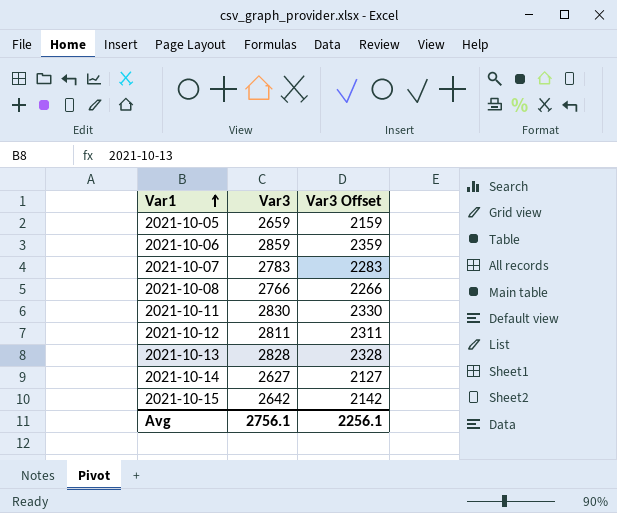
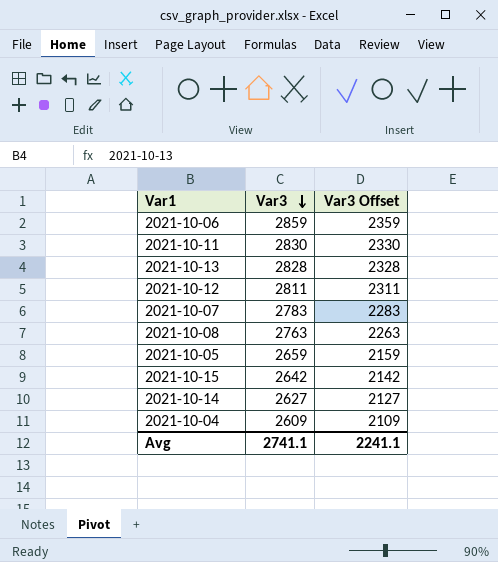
row order: Var1 ascending -> Var3 descending
2021-10-08 | Var3: 2766 -> 2763
2021-10-08 | Var3 Offset: 2266 -> 2263
row 2021-10-04: none -> 2609 | 2109
Avg | Var3: 2756.1 -> 2741.1
Avg | Var3 Offset: 2256.1 -> 2241.1

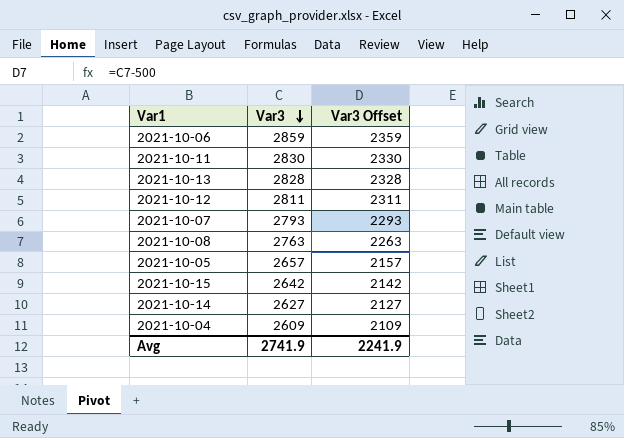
2021-10-07 | Var3: 2783 -> 2793
2021-10-07 | Var3 Offset: 2283 -> 2293
2021-10-05 | Var3: 2659 -> 2657
2021-10-05 | Var3 Offset: 2159 -> 2157
Avg | Var3: 2741.1 -> 2741.9
Avg | Var3 Offset: 2241.1 -> 2241.9

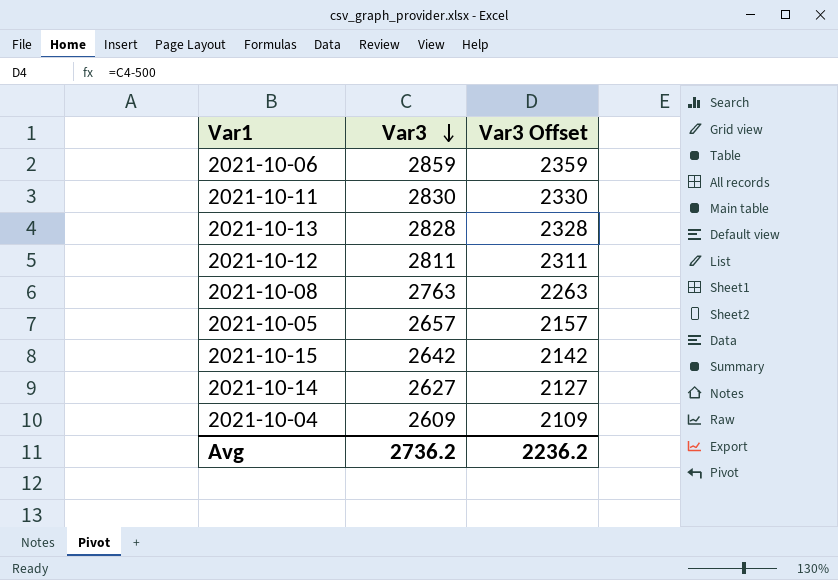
row 2021-10-07: 2793 | 2293 -> none
Avg | Var3: 2741.9 -> 2736.2
Avg | Var3 Offset: 2241.9 -> 2236.2

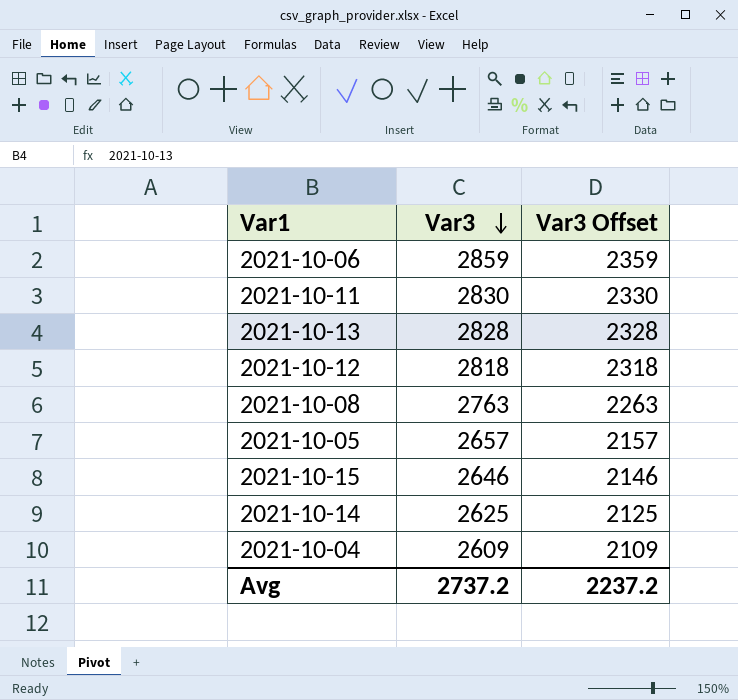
2021-10-12 | Var3: 2811 -> 2818
2021-10-12 | Var3 Offset: 2311 -> 2318
2021-10-15 | Var3: 2642 -> 2646
2021-10-15 | Var3 Offset: 2142 -> 2146
2021-10-14 | Var3: 2627 -> 2625
2021-10-14 | Var3 Offset: 2127 -> 2125
Avg | Var3: 2736.2 -> 2737.2
Avg | Var3 Offset: 2236.2 -> 2237.2

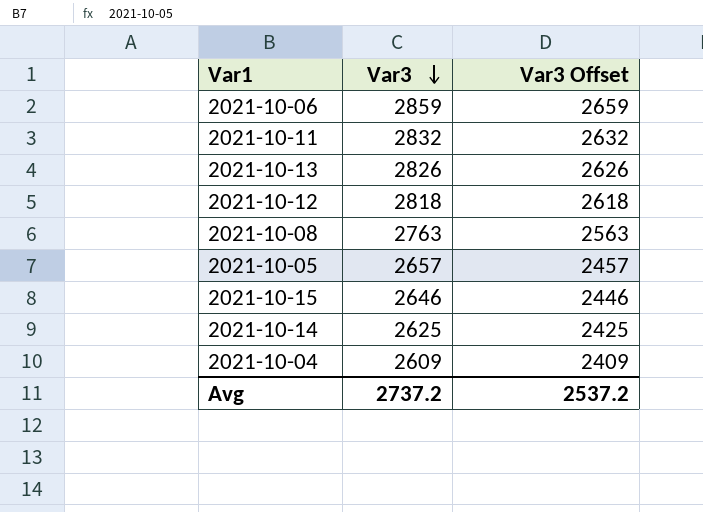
column Var3 Offset | formula: [Var3] - 500 -> [Var3] - 200
2021-10-11 | Var3: 2830 -> 2832
2021-10-13 | Var3: 2828 -> 2826
Avg | Var3 Offset: 2237.2 -> 2537.2

